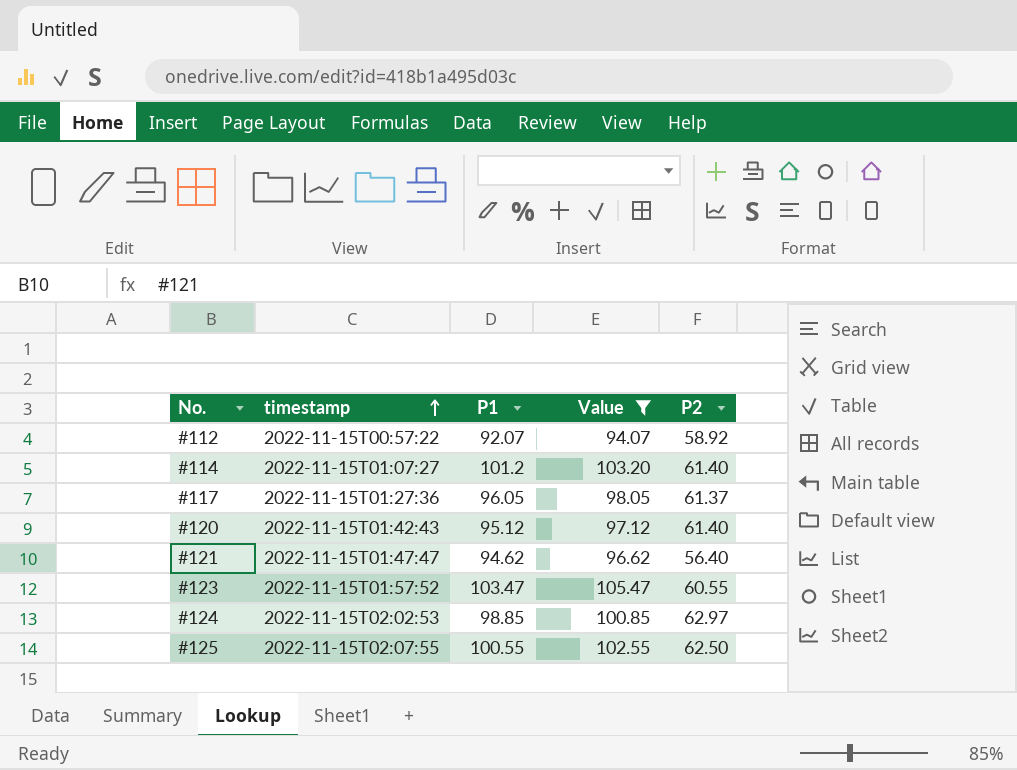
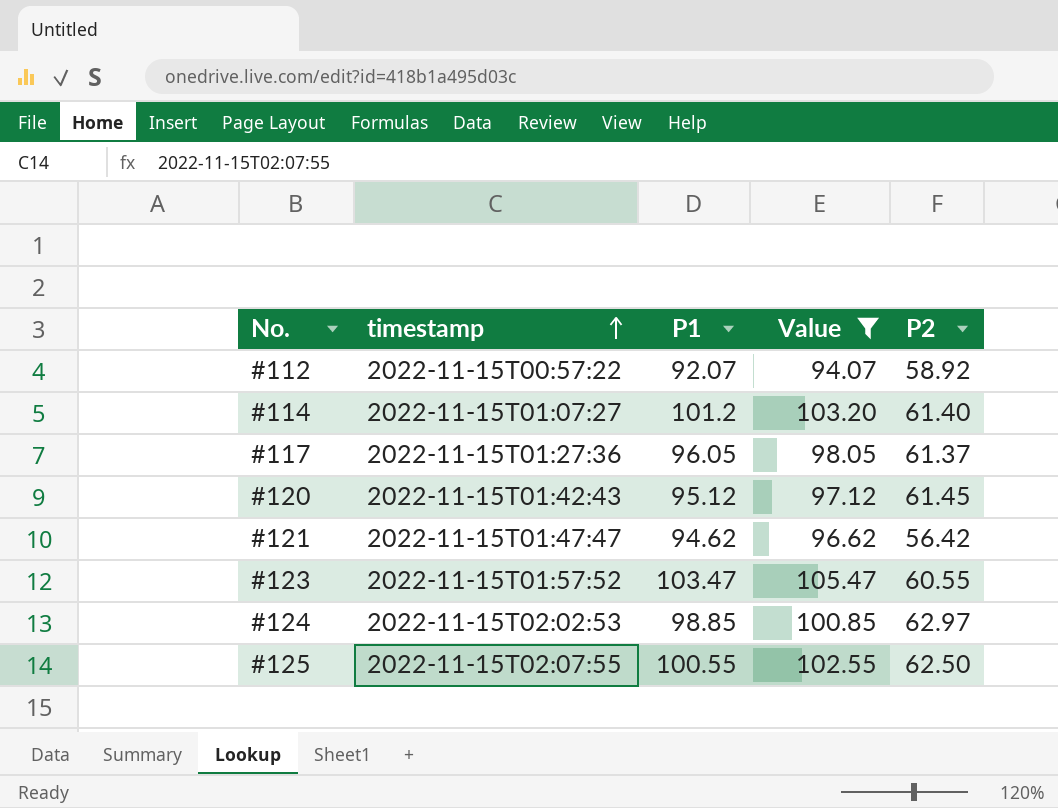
#120 | P2: 61.40 -> 61.45
#121 | P2: 56.40 -> 56.42

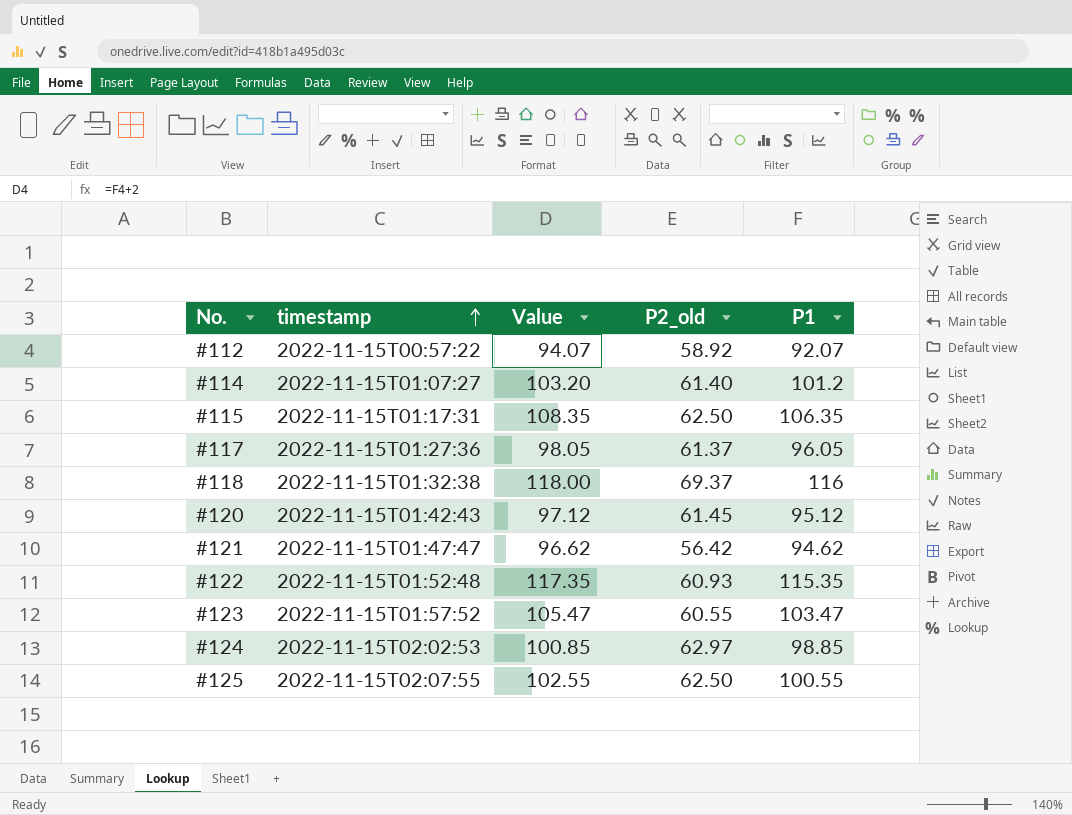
filter: Value <= 105.47 -> none
column name: P2 -> P2_old
column P1 | position: 3 -> 5

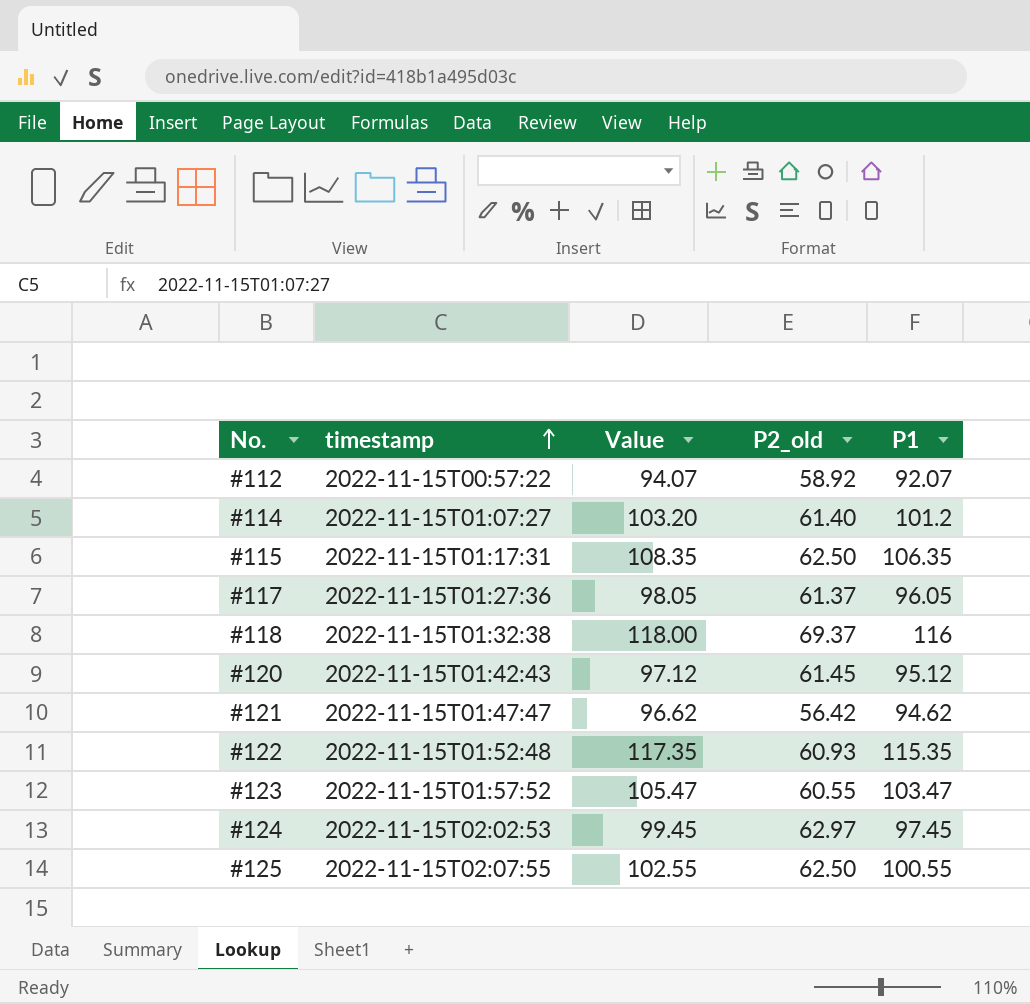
#124 | Value: 100.85 -> 99.45
#124 | P1: 98.85 -> 97.45

